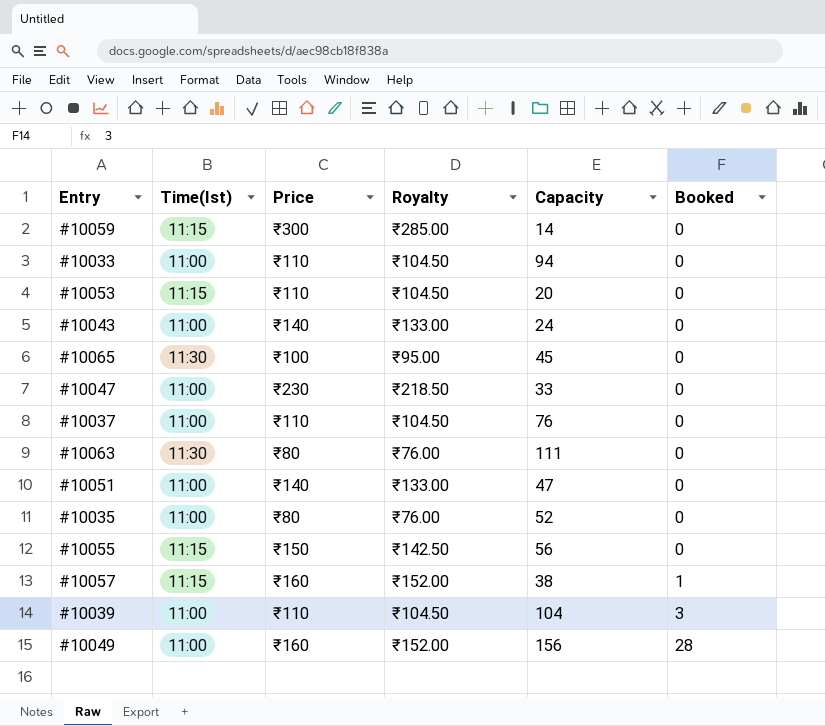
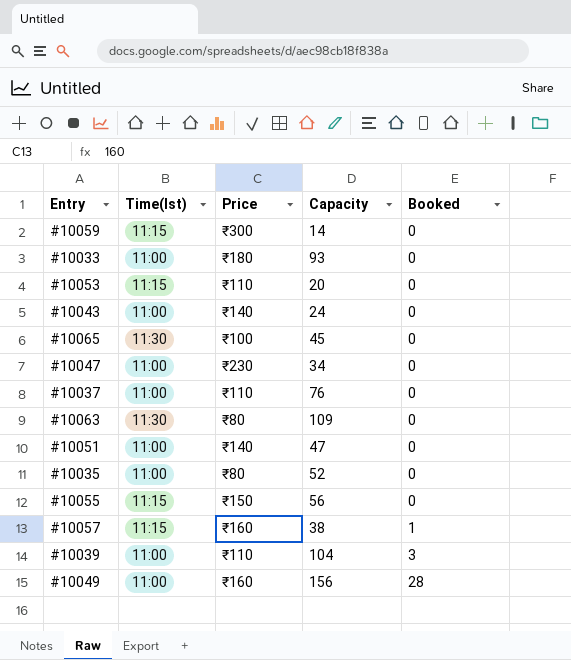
column Royalty | formula: [Price] * 0.95 -> none
#10033 | Price: ₹110 -> ₹180
#10033 | Capacity: 94 -> 93
#10047 | Capacity: 33 -> 34
#10063 | Capacity: 111 -> 109

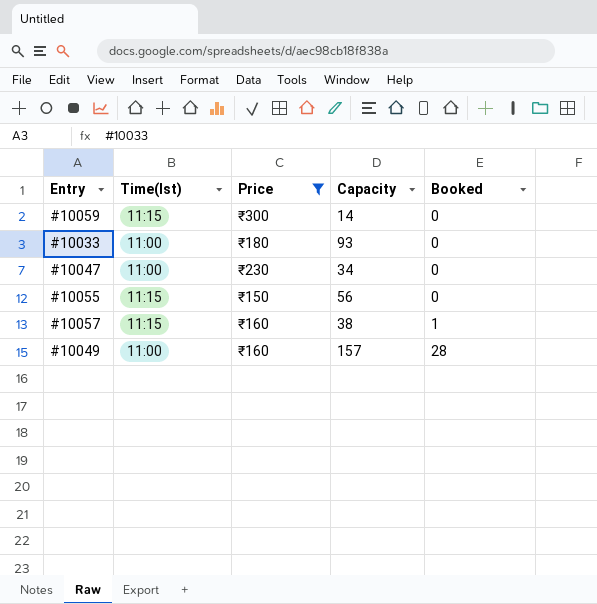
filter: none -> Price >= ₹150
#10049 | Capacity: 156 -> 157

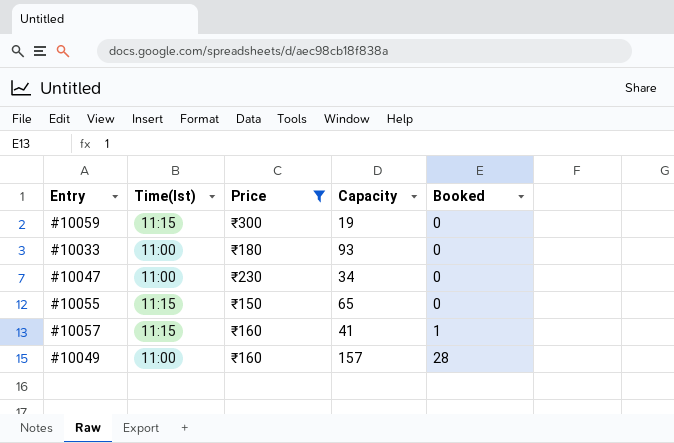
#10059 | Capacity: 14 -> 19
#10055 | Capacity: 56 -> 65
#10057 | Capacity: 38 -> 41

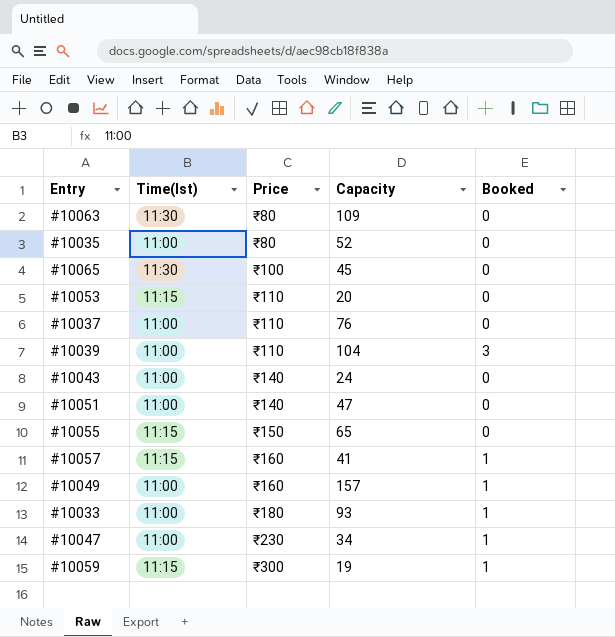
filter: Price >= ₹150 -> none
row order: Booked ascending -> Price ascending
#10049 | Booked: 28 -> 1
#10033 | Booked: 0 -> 1
#10047 | Booked: 0 -> 1
#10059 | Booked: 0 -> 1

